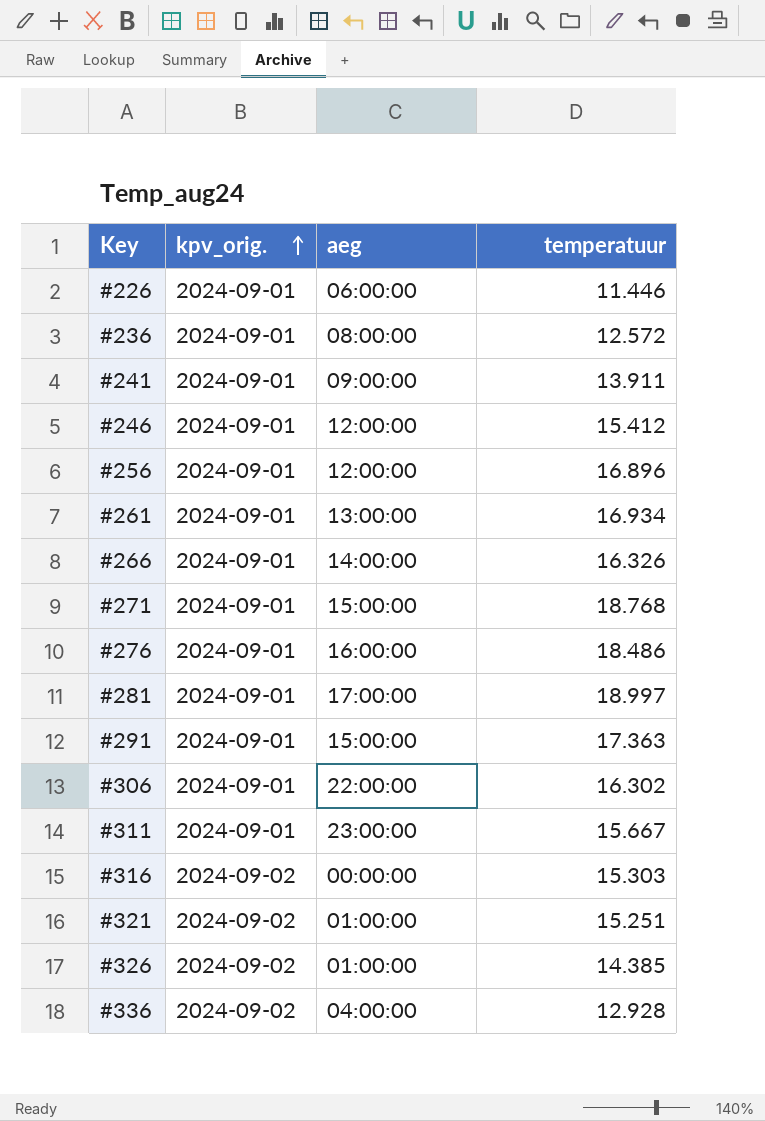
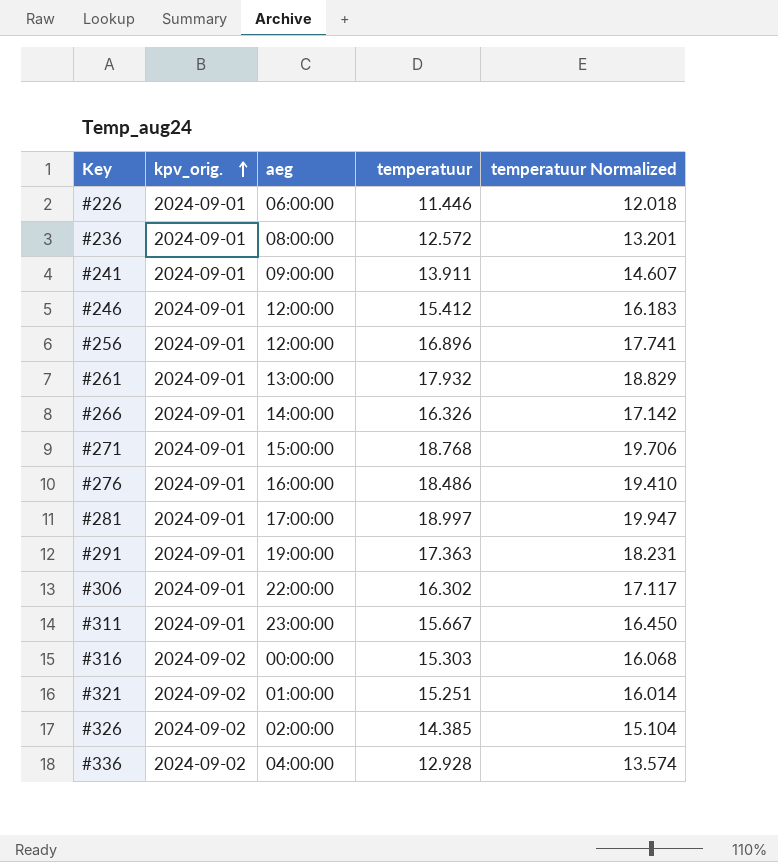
column temperatuur Normalized | formula: none -> [temperatuur] * 1.05
#261 | temperatuur: 16.934 -> 17.932
#291 | aeg: 15:00:00 -> 19:00:00
#326 | aeg: 01:00:00 -> 02:00:00

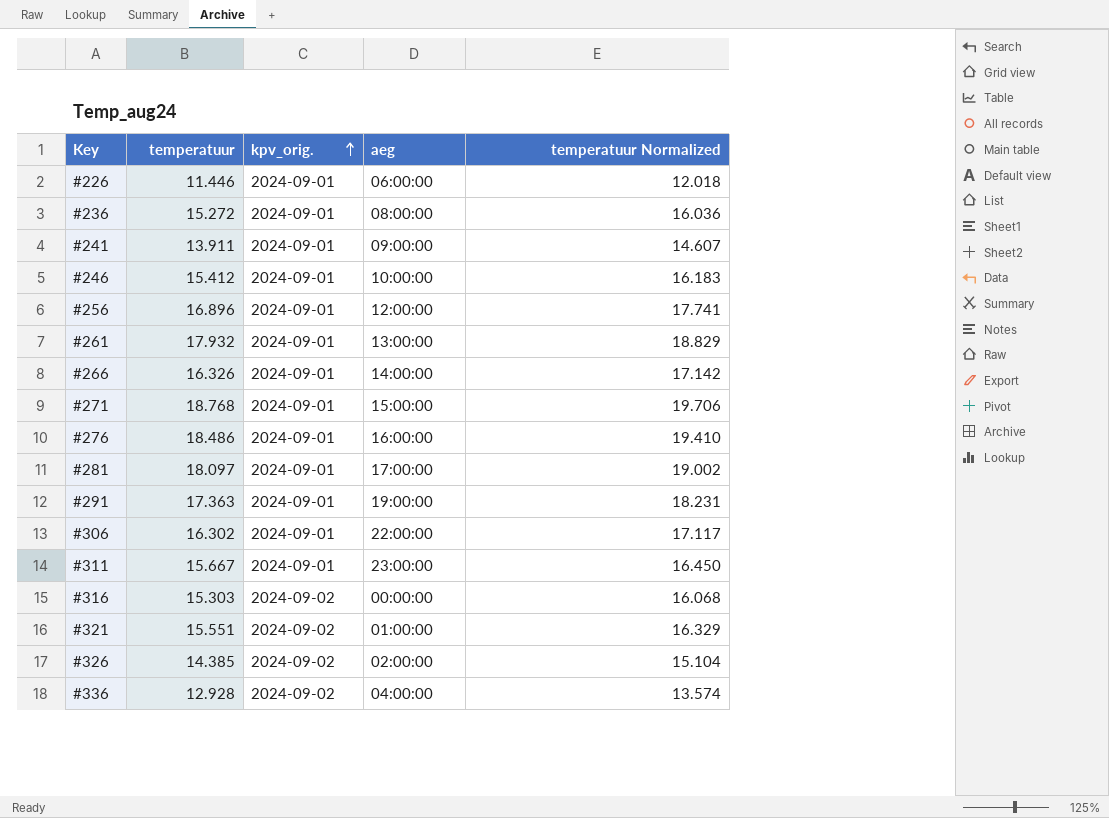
column temperatuur | position: 4 -> 2
#236 | temperatuur: 12.572 -> 15.272
#236 | temperatuur Normalized: 13.201 -> 16.036
#246 | aeg: 12:00:00 -> 10:00:00
#281 | temperatuur: 18.997 -> 18.097
#281 | temperatuur Normalized: 19.947 -> 19.002
#321 | temperatuur: 15.251 -> 15.551
#321 | temperatuur Normalized: 16.014 -> 16.329

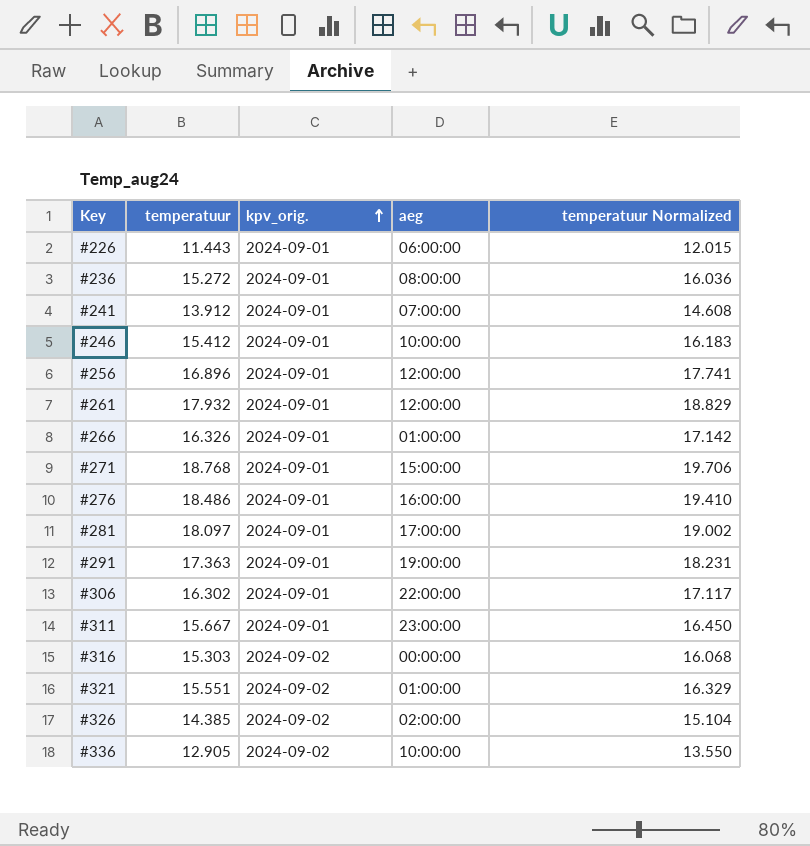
#226 | temperatuur: 11.446 -> 11.443
#226 | temperatuur Normalized: 12.018 -> 12.015
#241 | temperatuur: 13.911 -> 13.912
#241 | aeg: 09:00:00 -> 07:00:00
#241 | temperatuur Normalized: 14.607 -> 14.608
#261 | aeg: 13:00:00 -> 12:00:00
#266 | aeg: 14:00:00 -> 01:00:00
#336 | temperatuur: 12.928 -> 12.905
#336 | aeg: 04:00:00 -> 10:00:00
#336 | temperatuur Normalized: 13.574 -> 13.550

